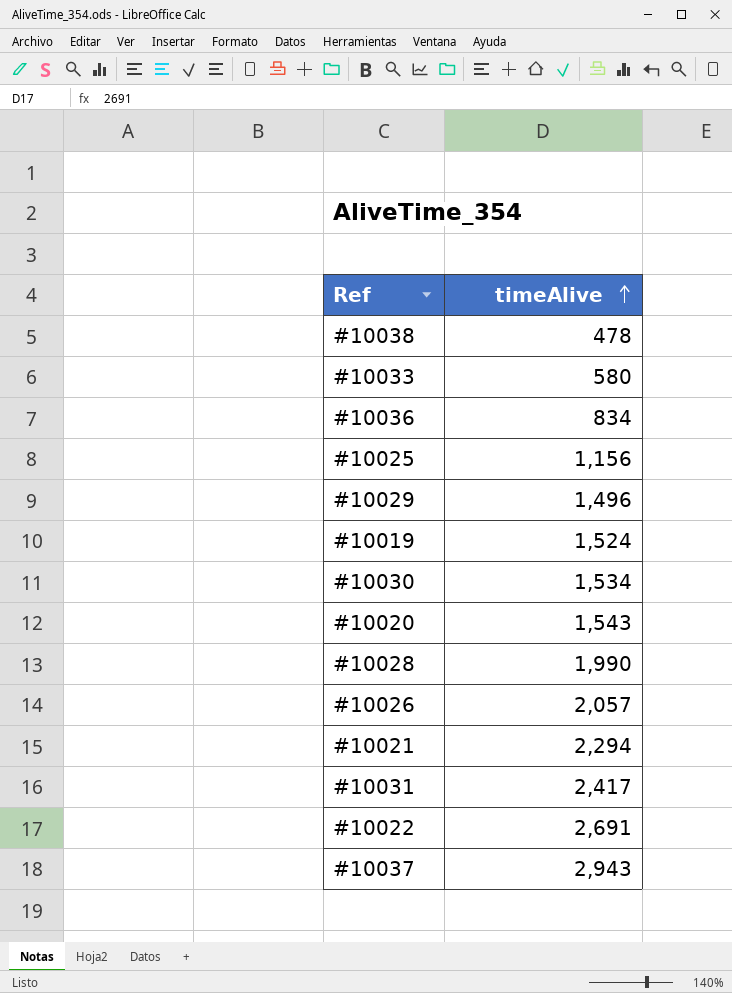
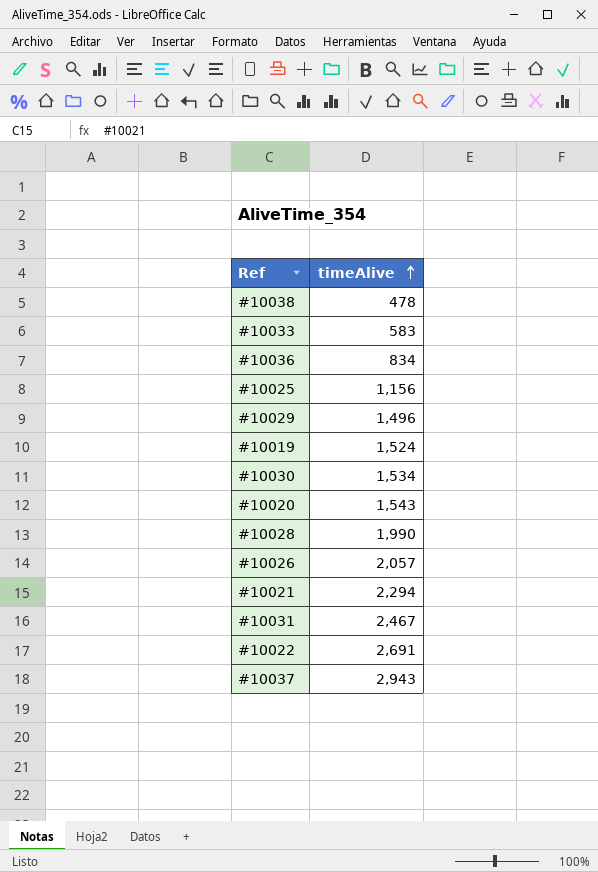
#10033 | timeAlive: 580 -> 583
#10031 | timeAlive: 2,417 -> 2,467

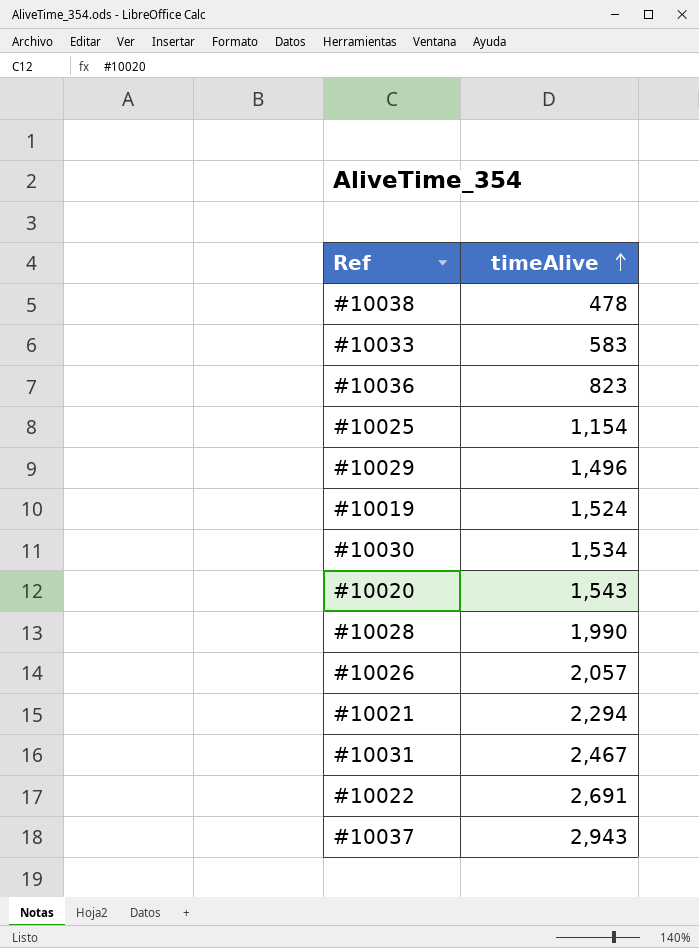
#10036 | timeAlive: 834 -> 823
#10025 | timeAlive: 1,156 -> 1,154

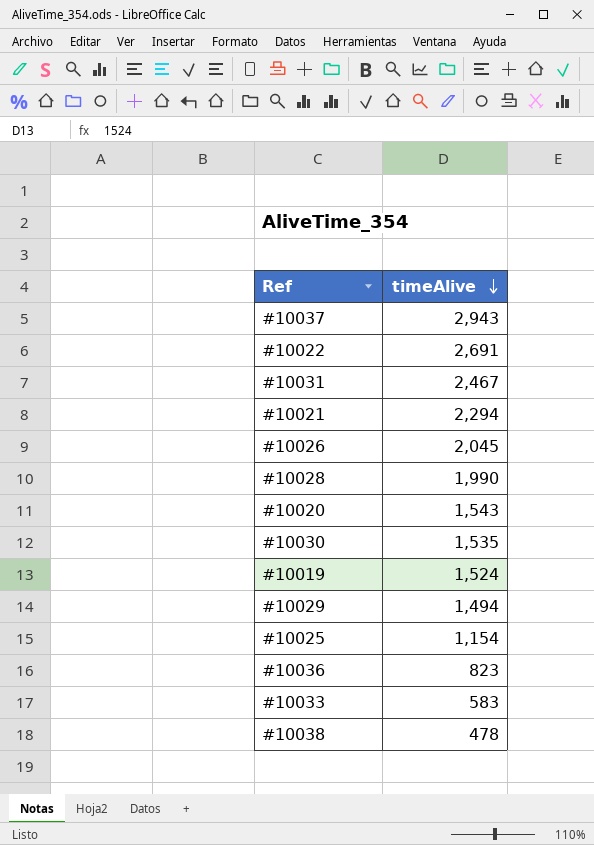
row order: timeAlive ascending -> timeAlive descending
#10026 | timeAlive: 2,057 -> 2,045
#10030 | timeAlive: 1,534 -> 1,535
#10029 | timeAlive: 1,496 -> 1,494

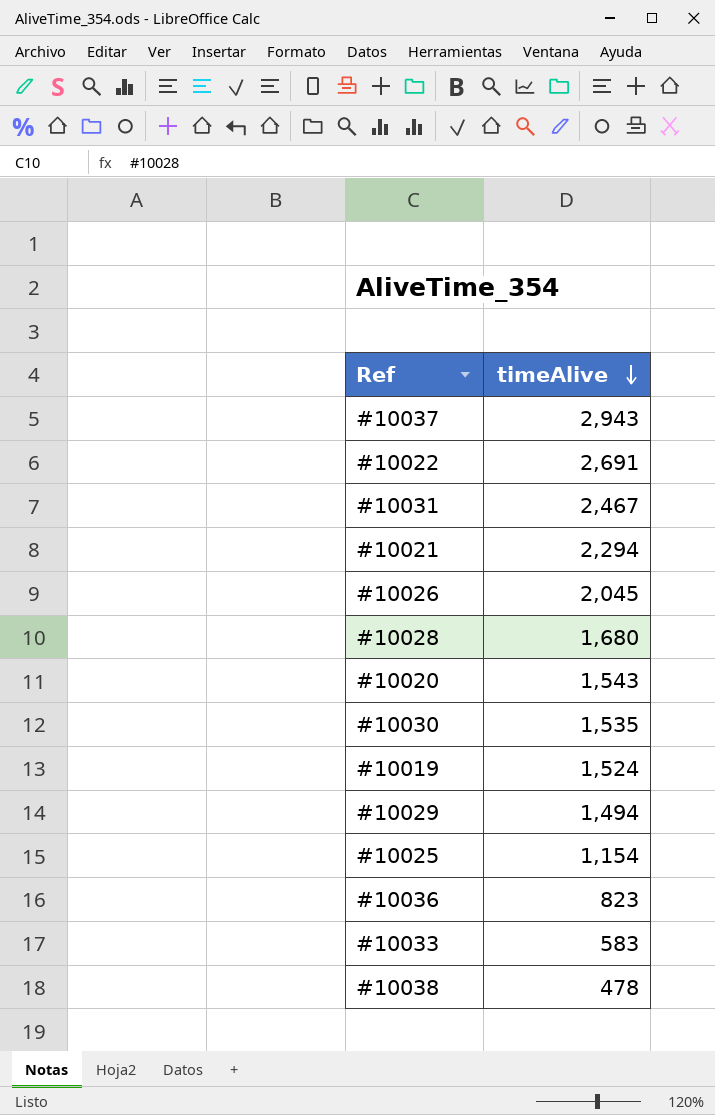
#10028 | timeAlive: 1,990 -> 1,680

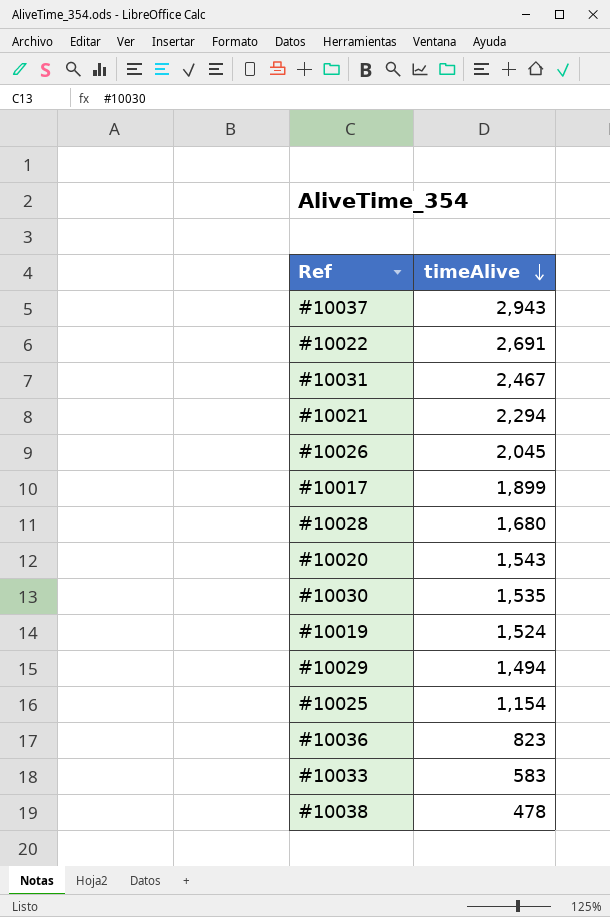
row #10017: none -> 1,899

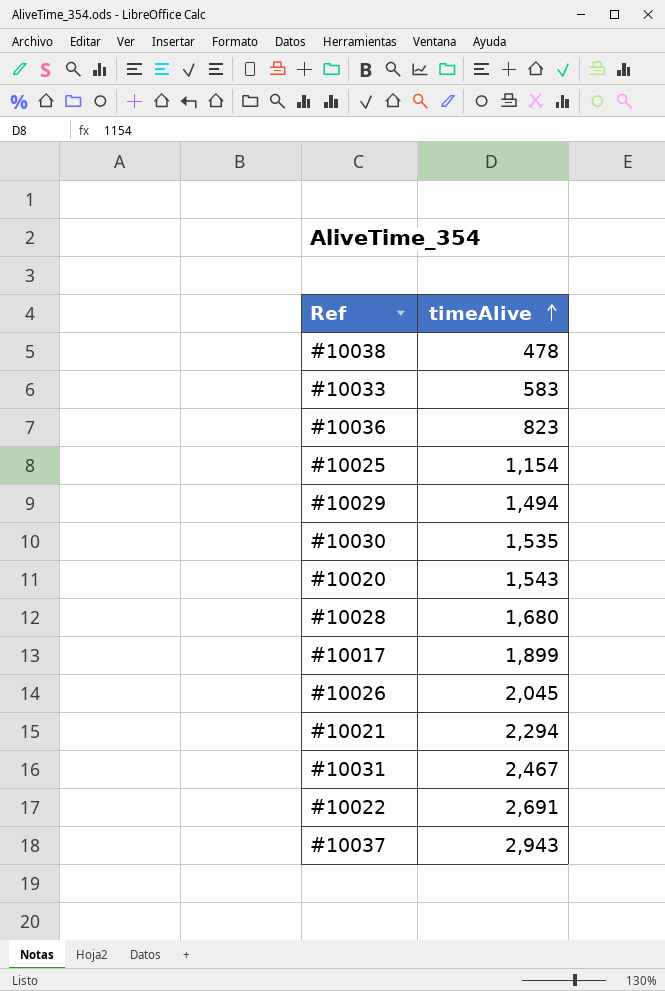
row order: timeAlive descending -> timeAlive ascending
row #10019: 1,524 -> none

